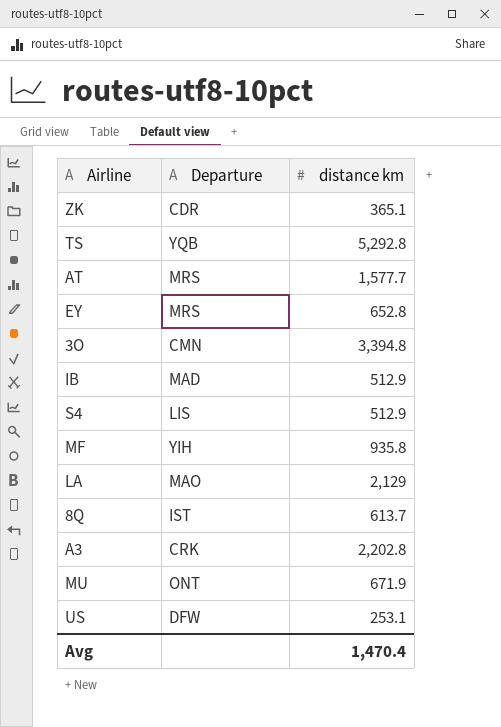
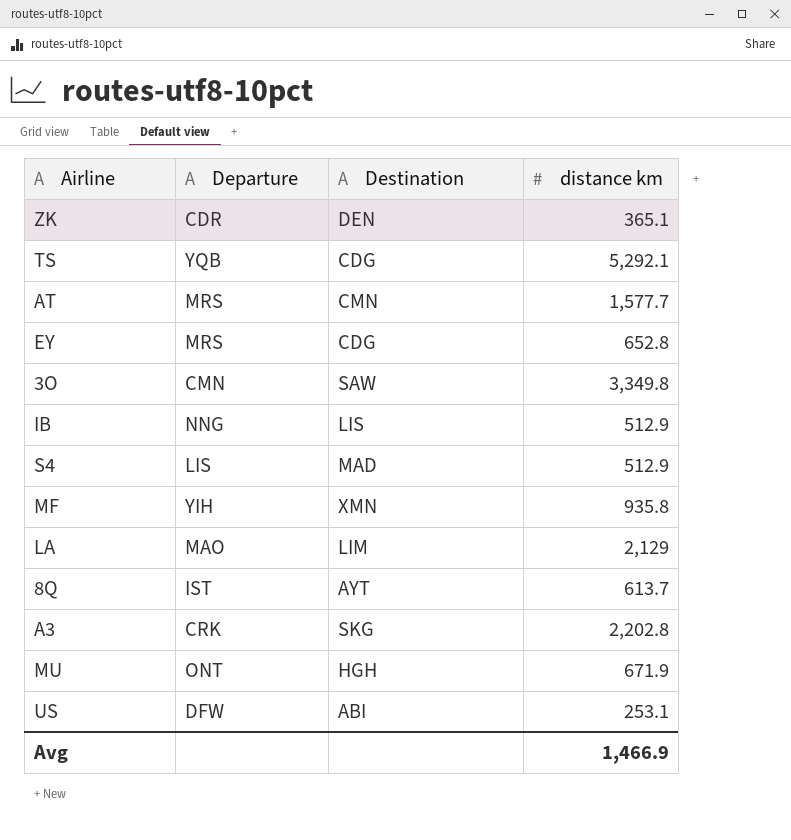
column Destination | position: none -> 3
TS | distance km: 5,292.8 -> 5,292.1
3O | distance km: 3,394.8 -> 3,349.8
IB | Departure: MAD -> NNG
Avg | distance km: 1,470.4 -> 1,466.9

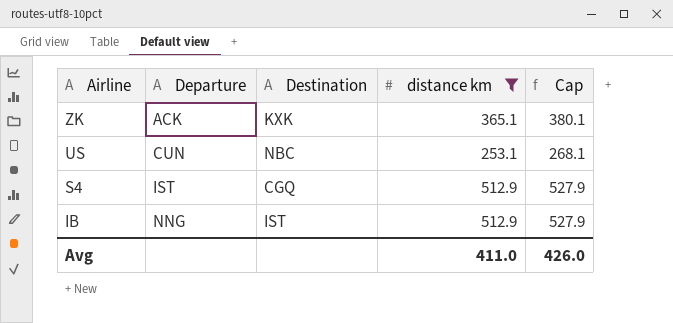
filter: none -> distance km <= 512.9
row order: none -> Airline descending
column Cap | formula: none -> [distance km] + 15
ZK | Departure: CDR -> ACK
ZK | Destination: DEN -> KXK
US | Departure: DFW -> CUN
US | Destination: ABI -> NBC
S4 | Departure: LIS -> IST
S4 | Destination: MAD -> CGQ
IB | Destination: LIS -> IST
Avg | distance km: 1,466.9 -> 411.0

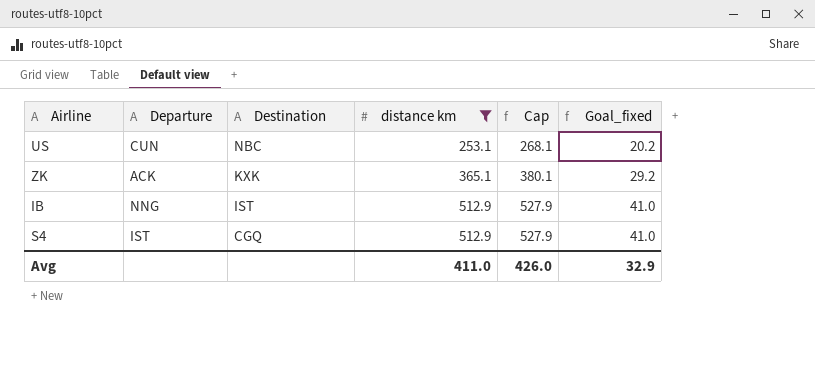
row order: Airline descending -> Destination descending
column Goal_fixed | formula: none -> [distance km] * 0.08

